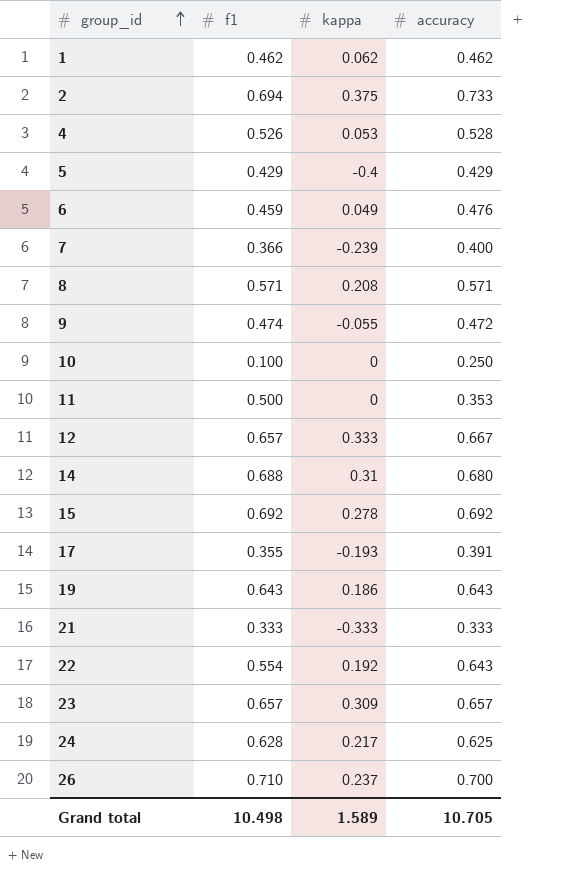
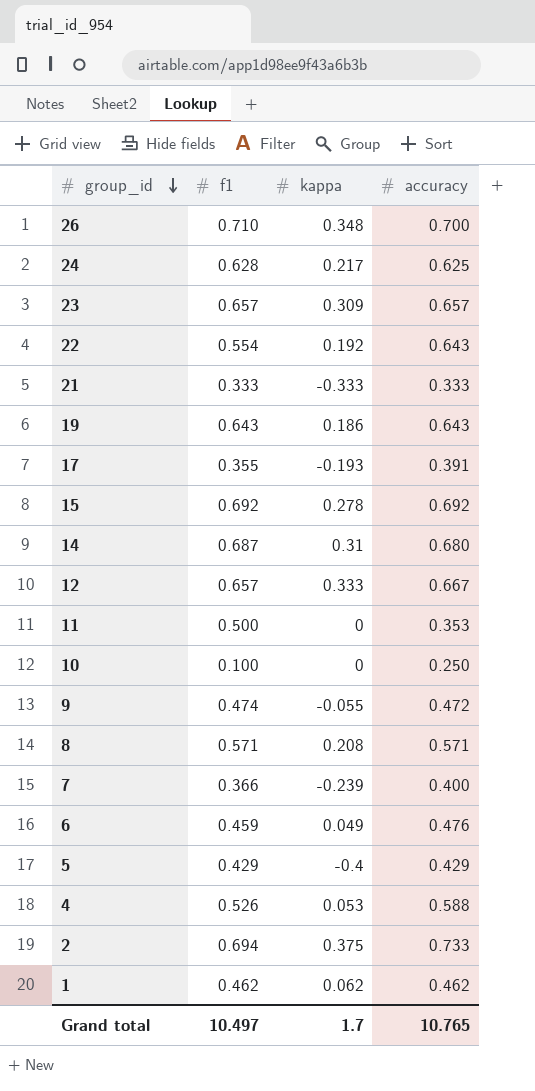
row order: group_id ascending -> group_id descending
26 | kappa: 0.237 -> 0.348
14 | f1: 0.688 -> 0.687
4 | accuracy: 0.528 -> 0.588
Grand total | f1: 10.498 -> 10.497
Grand total | kappa: 1.589 -> 1.7
Grand total | accuracy: 10.705 -> 10.765

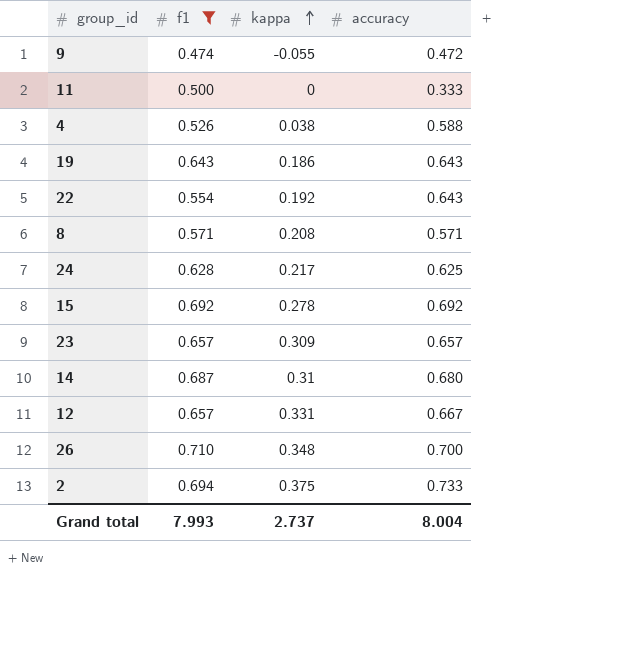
filter: none -> f1 >= 0.474
row order: group_id descending -> kappa ascending
11 | accuracy: 0.353 -> 0.333
4 | kappa: 0.053 -> 0.038
12 | kappa: 0.333 -> 0.331
Grand total | f1: 10.497 -> 7.993
Grand total | kappa: 1.7 -> 2.737
Grand total | accuracy: 10.765 -> 8.004

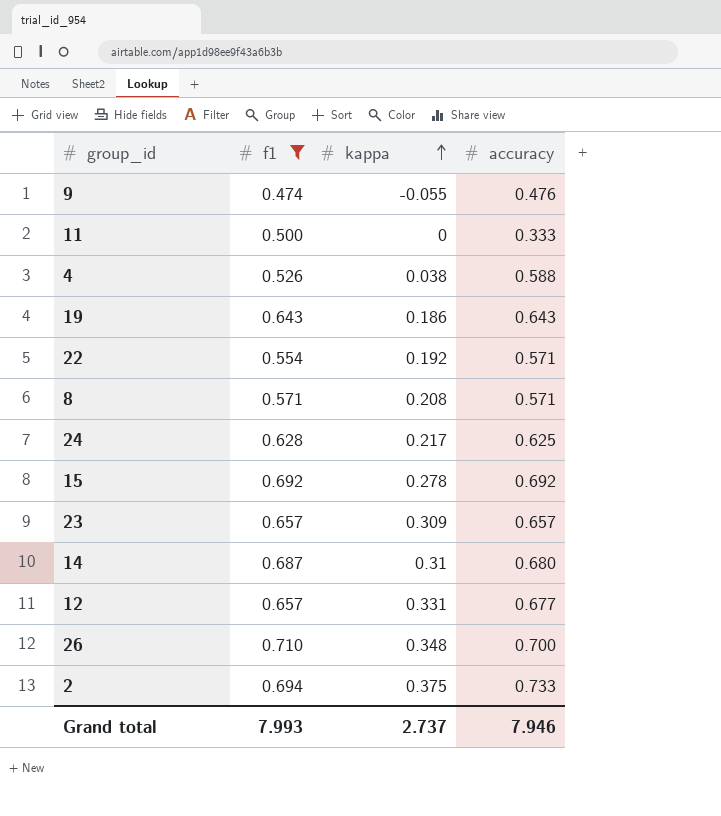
9 | accuracy: 0.472 -> 0.476
22 | accuracy: 0.643 -> 0.571
12 | accuracy: 0.667 -> 0.677
Grand total | accuracy: 8.004 -> 7.946

